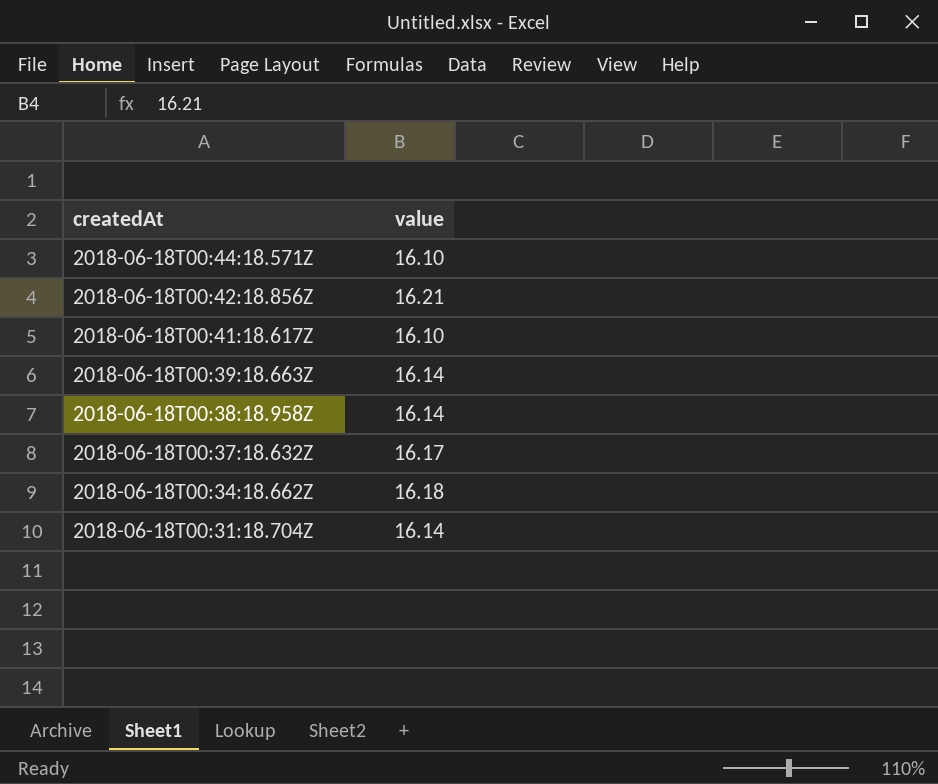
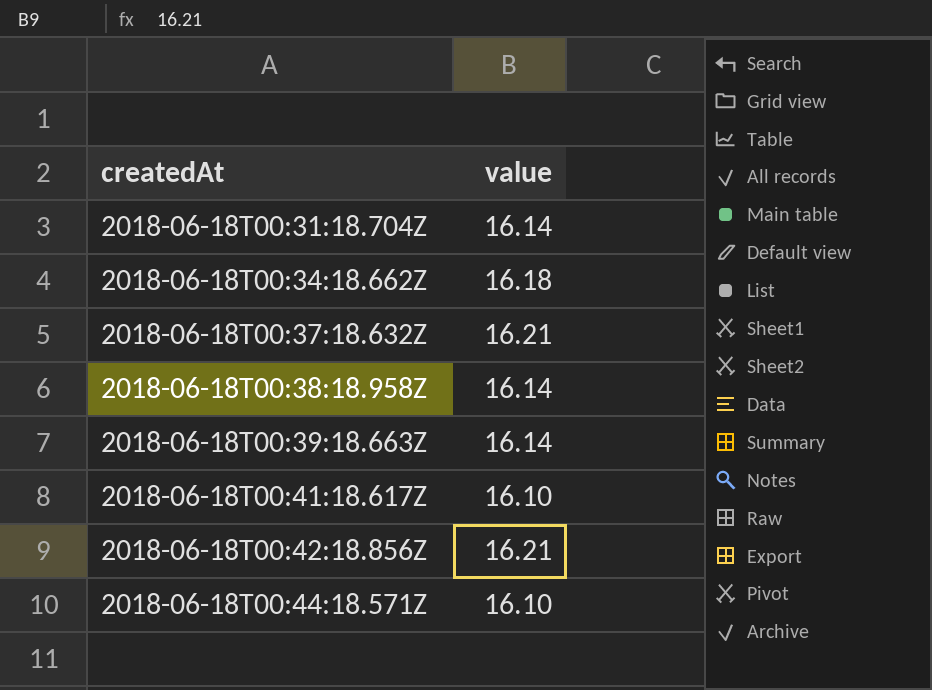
row order: createdAt descending -> createdAt ascending
2018-06-18T00:37:18.632Z | value: 16.17 -> 16.21

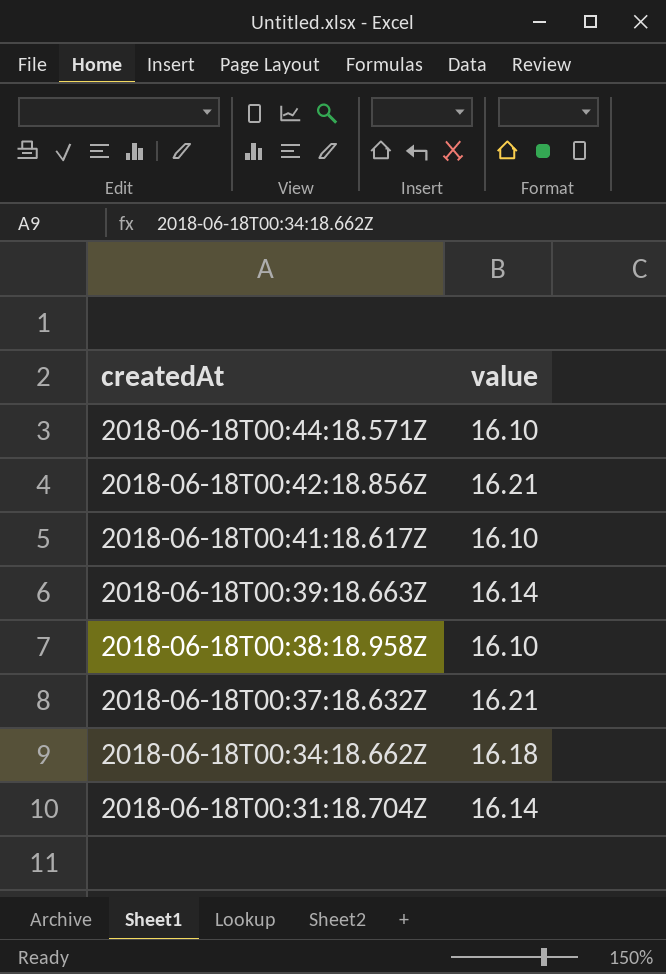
row order: createdAt ascending -> createdAt descending
2018-06-18T00:38:18.958Z | value: 16.14 -> 16.10

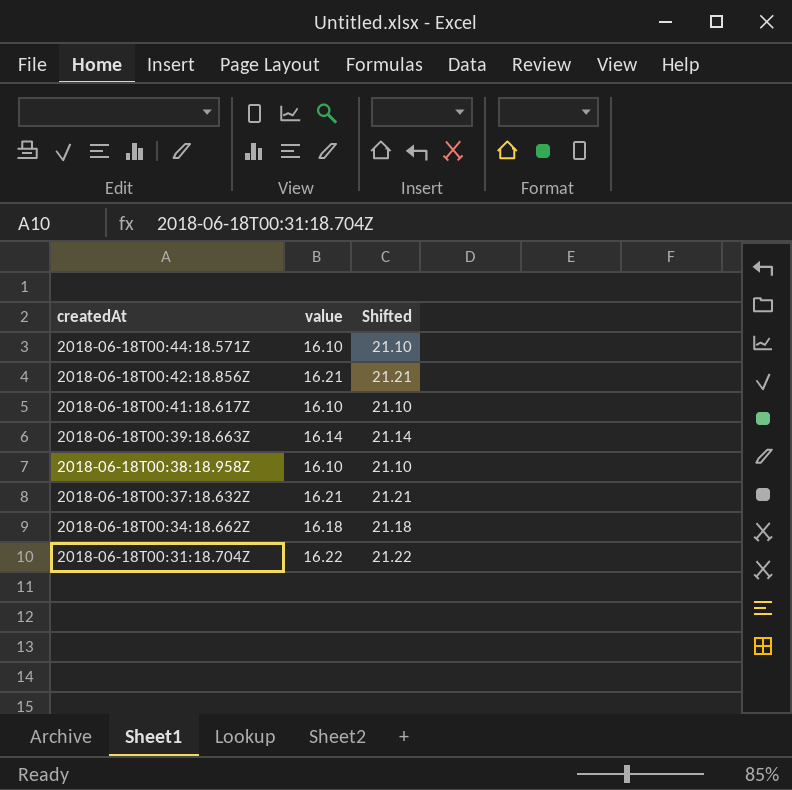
column Shifted | formula: none -> [value] + 5
2018-06-18T00:31:18.704Z | value: 16.14 -> 16.22

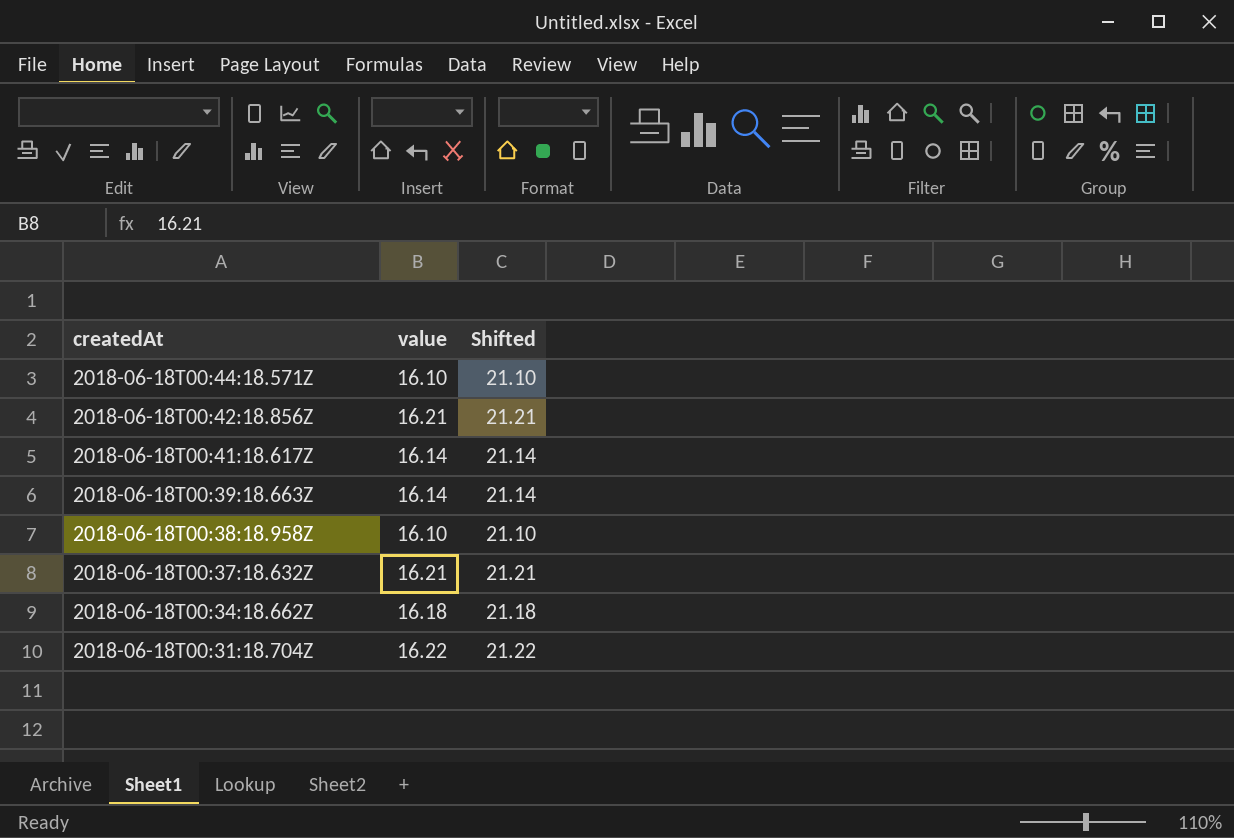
2018-06-18T00:41:18.617Z | value: 16.10 -> 16.14
2018-06-18T00:41:18.617Z | Shifted: 21.10 -> 21.14

